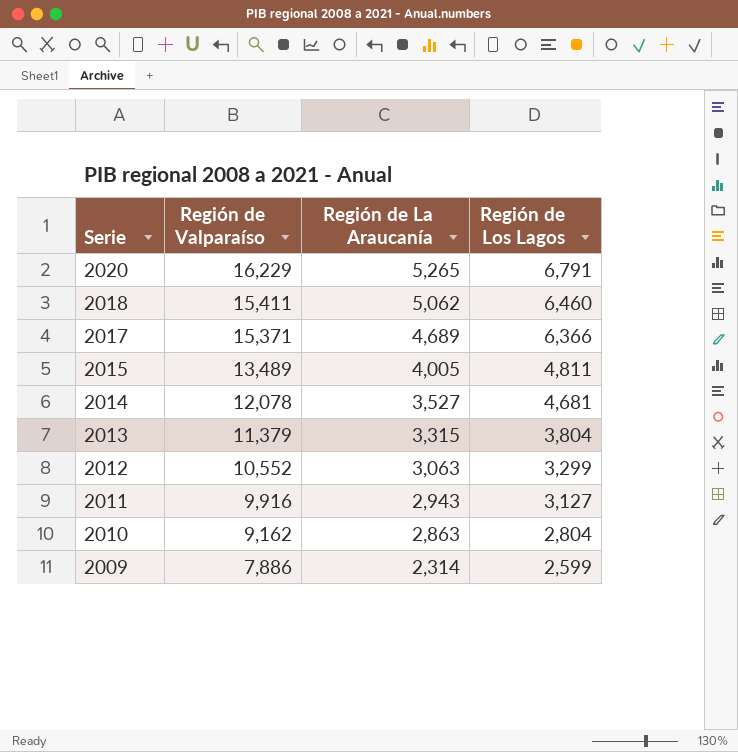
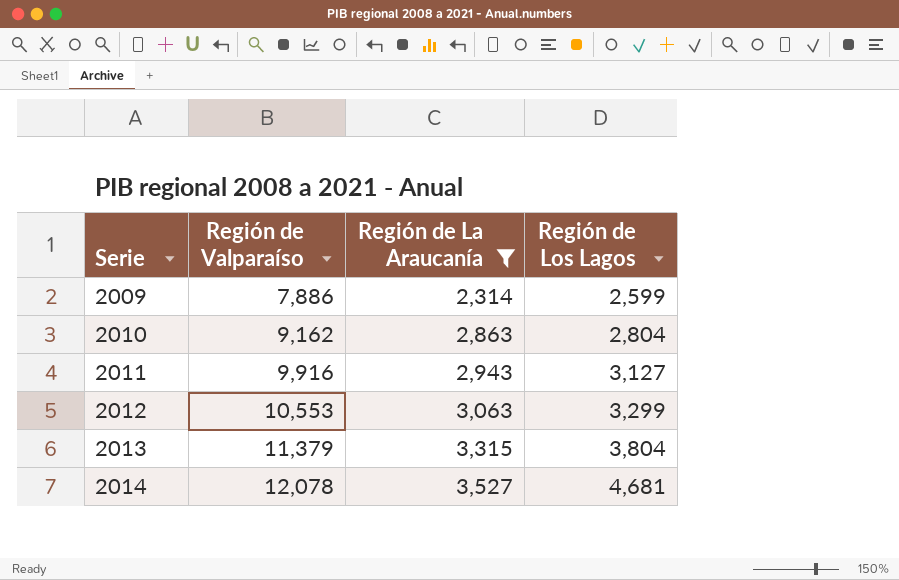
filter: none -> Región de La Araucanía <= 3,527
row order: Serie descending -> Serie ascending
2012 | Región de Valparaíso: 10,552 -> 10,553

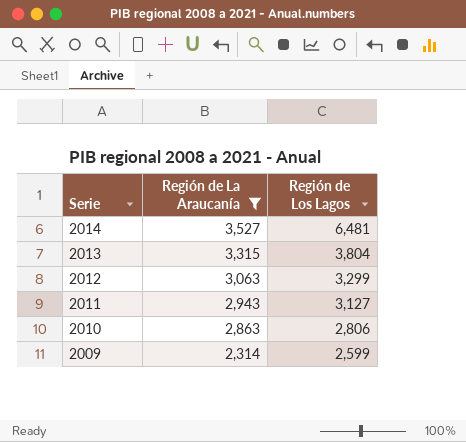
row order: Serie ascending -> Serie descending
column Región de Valparaíso | position: 2 -> none
2014 | Región de Los Lagos: 4,681 -> 6,481
2010 | Región de Los Lagos: 2,804 -> 2,806

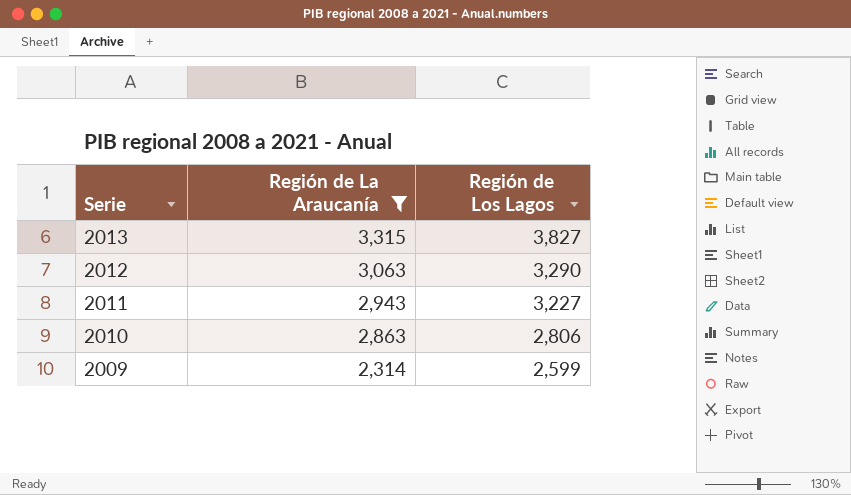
row 2014: 3,527 | 6,481 -> none
2013 | Región de Los Lagos: 3,804 -> 3,827
2012 | Región de Los Lagos: 3,299 -> 3,290
2011 | Región de Los Lagos: 3,127 -> 3,227

